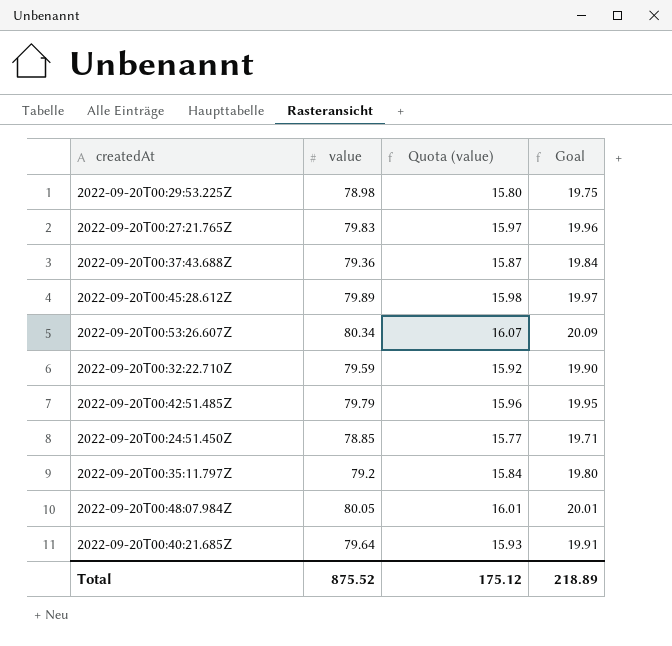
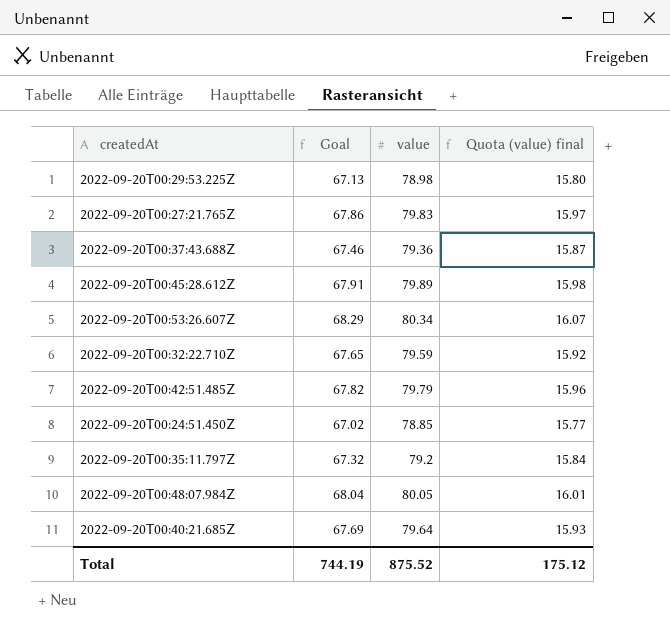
column Goal | formula: [value] * 0.25 -> [value] * 0.85
column Goal | position: 4 -> 2
column name: Quota (value) -> Quota (value) final
Total | Goal: 218.89 -> 744.19

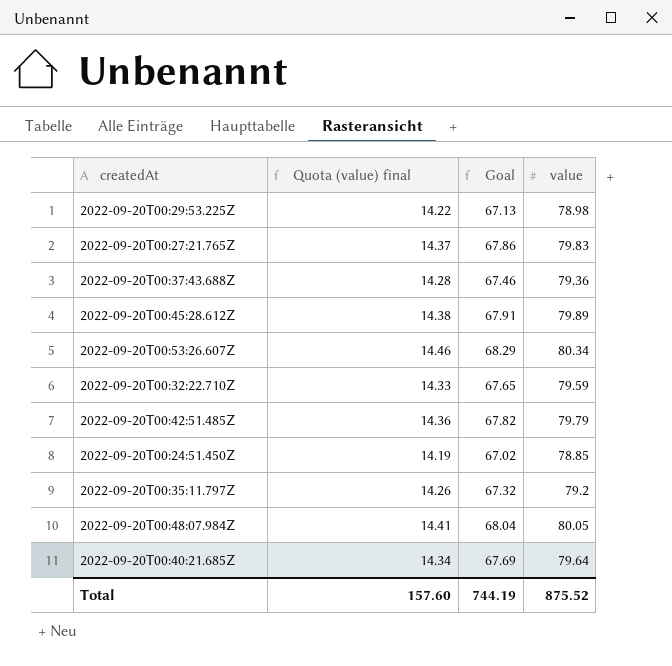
column Quota (value) final | formula: [value] * 0.2 -> [value] * 0.18
column Quota (value) final | position: 4 -> 2
Total | Quota (value) final: 175.12 -> 157.60

